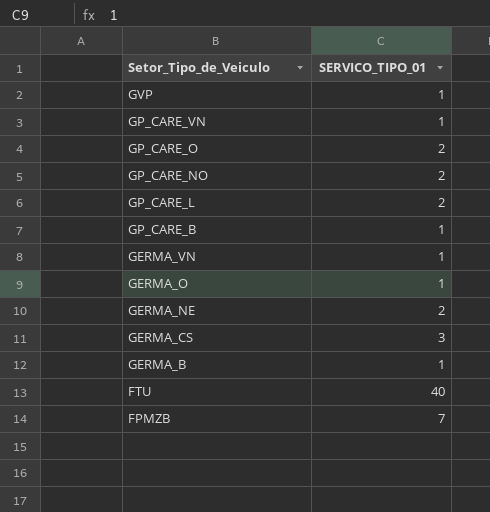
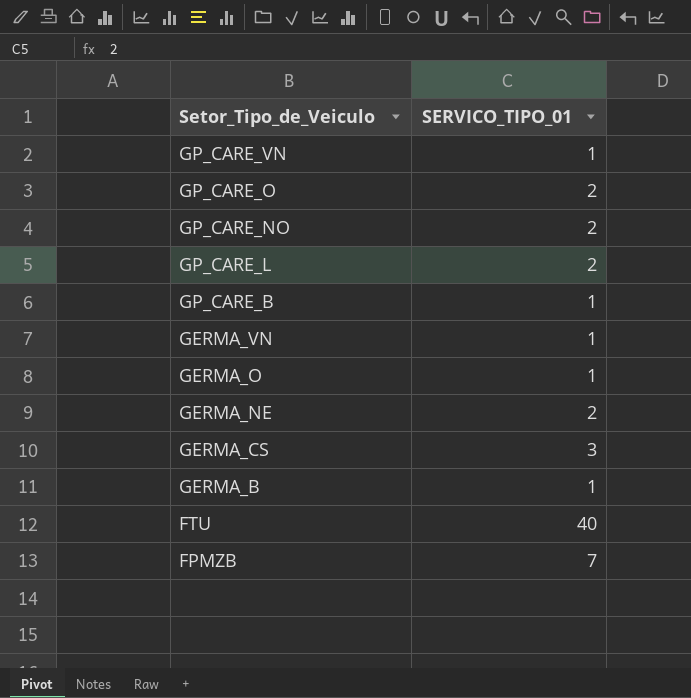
row GVP: 1 -> none

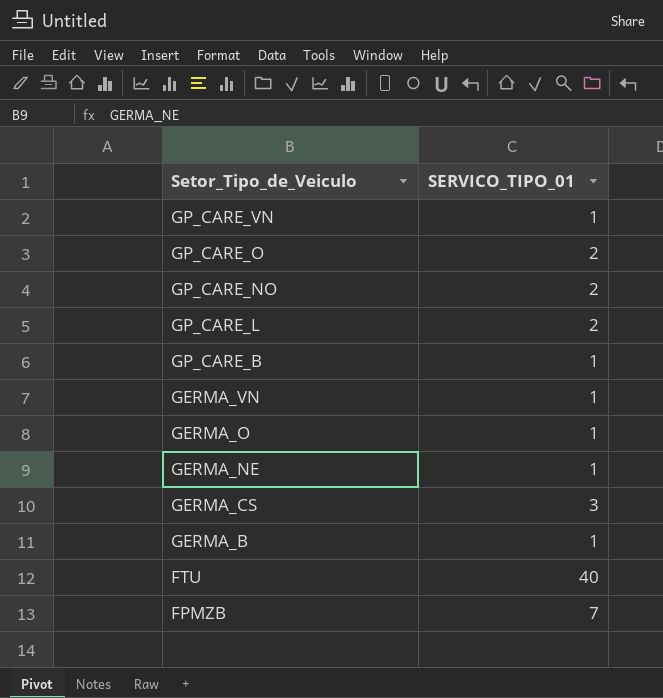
GERMA_NE | SERVICO_TIPO_01: 2 -> 1

